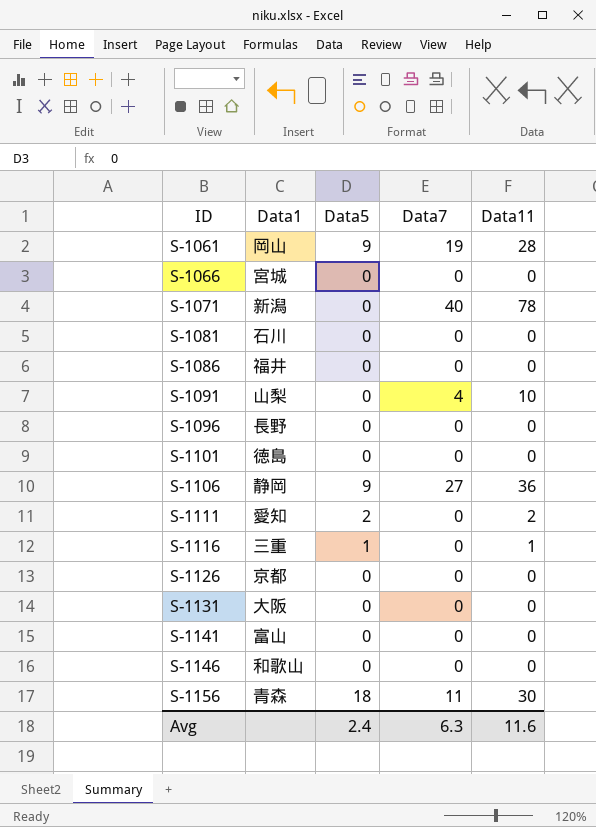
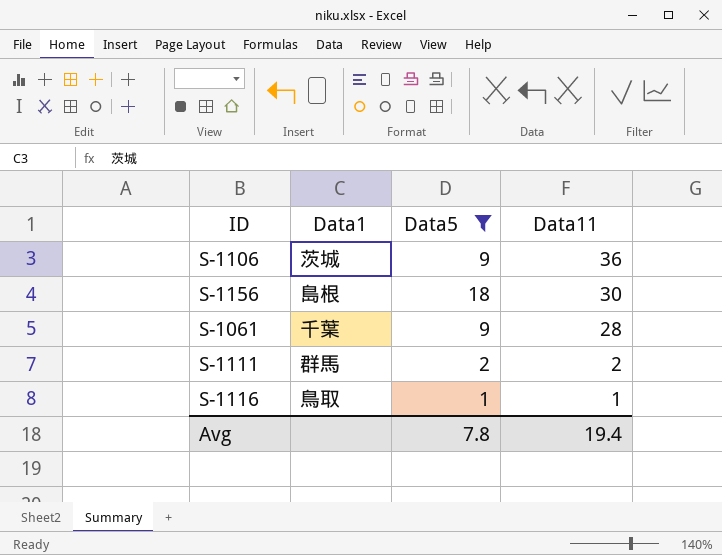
filter: none -> Data5 != 0
row order: ID ascending -> Data11 descending
column Data7 | position: 4 -> none
S-1106 | Data1: 静岡 -> 茨城
S-1156 | Data1: 青森 -> 島根
S-1061 | Data1: 岡山 -> 千葉
S-1111 | Data1: 愛知 -> 群馬
S-1116 | Data1: 三重 -> 鳥取
Avg | Data5: 2.4 -> 7.8
Avg | Data11: 11.6 -> 19.4

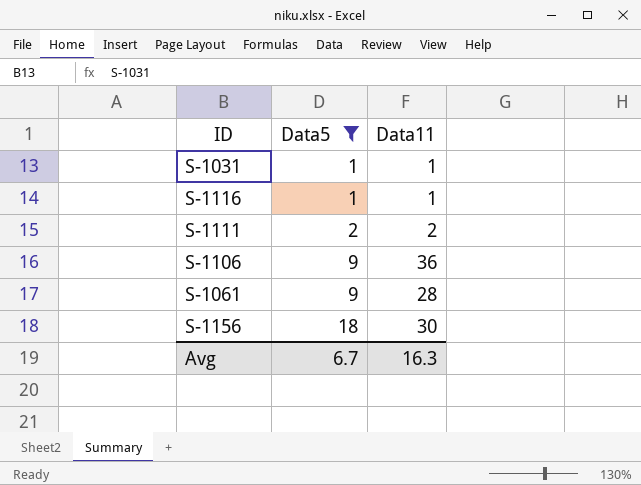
row order: Data11 descending -> Data5 ascending
column Data1 | position: 2 -> none
row S-1031: none -> 1 | 1
Avg | Data5: 7.8 -> 6.7
Avg | Data11: 19.4 -> 16.3

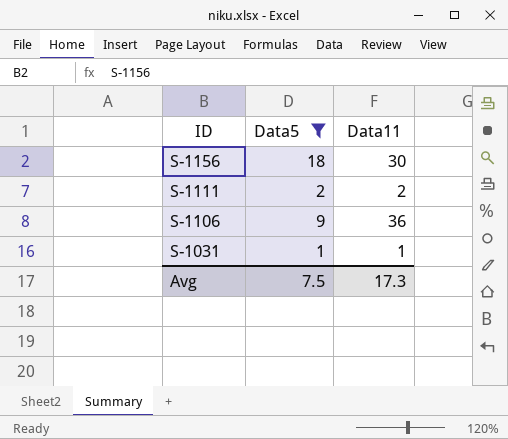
row order: Data5 ascending -> ID descending
row S-1116: 1 | 1 -> none
row S-1061: 9 | 28 -> none
Avg | Data5: 6.7 -> 7.5
Avg | Data11: 16.3 -> 17.3

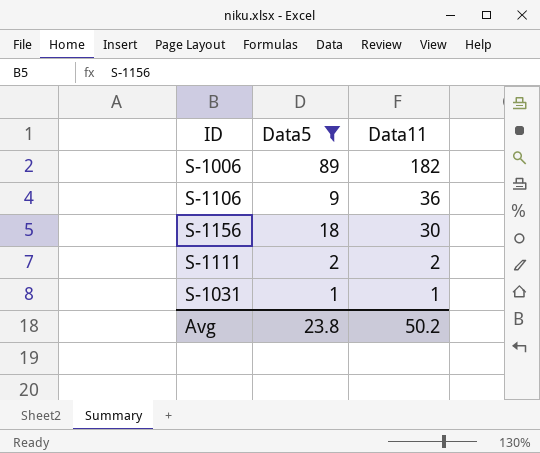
row order: ID descending -> Data11 descending
row S-1006: none -> 89 | 182
Avg | Data5: 7.5 -> 23.8
Avg | Data11: 17.3 -> 50.2

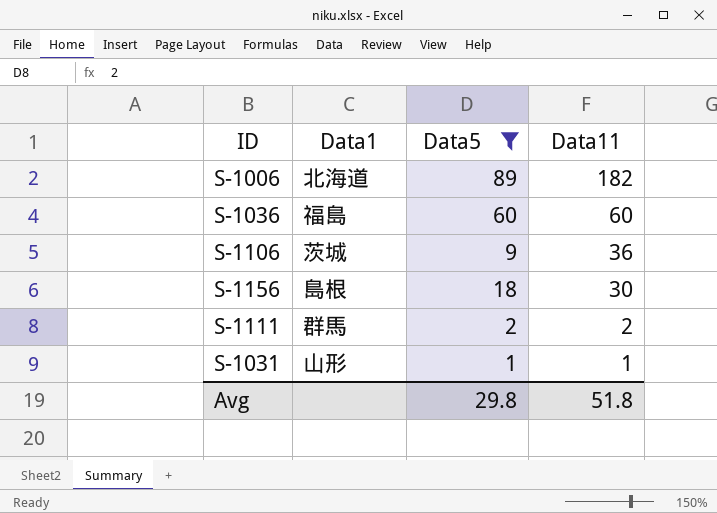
column Data1 | position: none -> 2
row S-1036: none -> 福島 | 60 | 60
Avg | Data5: 23.8 -> 29.8
Avg | Data11: 50.2 -> 51.8

